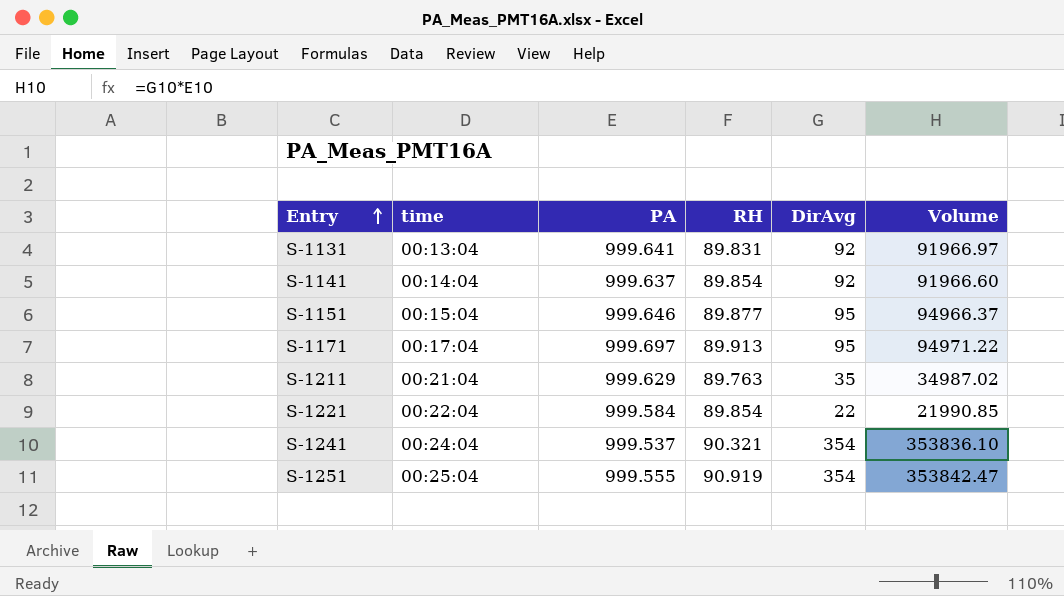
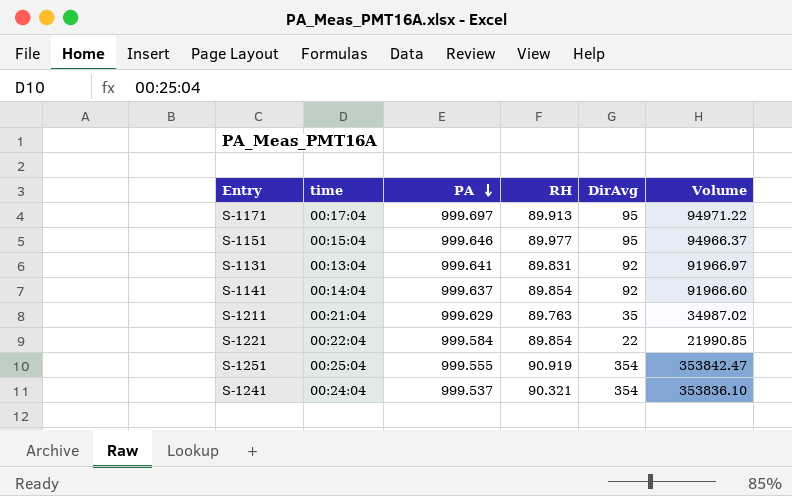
row order: Entry ascending -> PA descending
S-1151 | RH: 89.877 -> 89.977

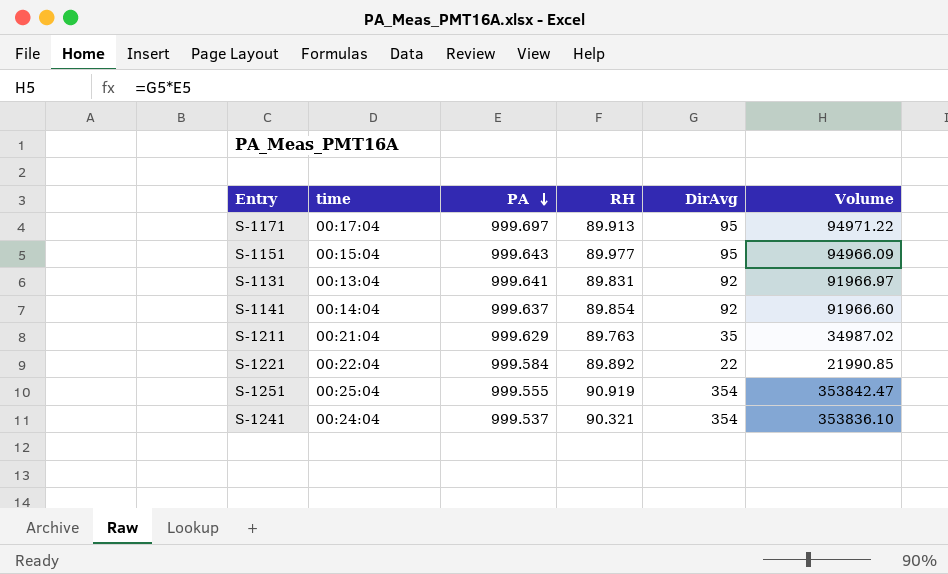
S-1151 | PA: 999.646 -> 999.643
S-1151 | Volume: 94966.37 -> 94966.09
S-1221 | RH: 89.854 -> 89.892

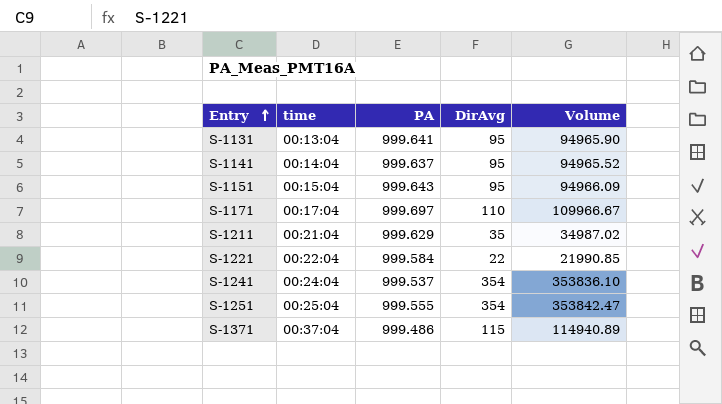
row order: PA descending -> Entry ascending
column RH | position: 4 -> none
S-1131 | DirAvg: 92 -> 95
S-1131 | Volume: 91966.97 -> 94965.90
S-1141 | DirAvg: 92 -> 95
S-1141 | Volume: 91966.60 -> 94965.52
S-1171 | DirAvg: 95 -> 110
S-1171 | Volume: 94971.22 -> 109966.67
row S-1371: none -> 00:37:04 | 999.486 | 115 | 114940.89

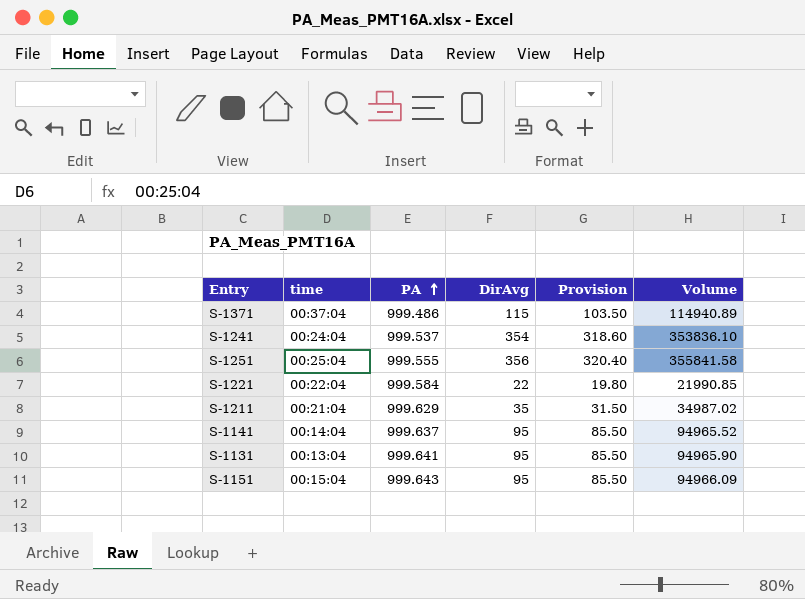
row order: Entry ascending -> PA ascending
column Provision | formula: none -> [DirAvg] * 0.9
row S-1171: 00:17:04 | 999.697 | 110 | 109966.67 -> none
S-1251 | DirAvg: 354 -> 356
S-1251 | Volume: 353842.47 -> 355841.58

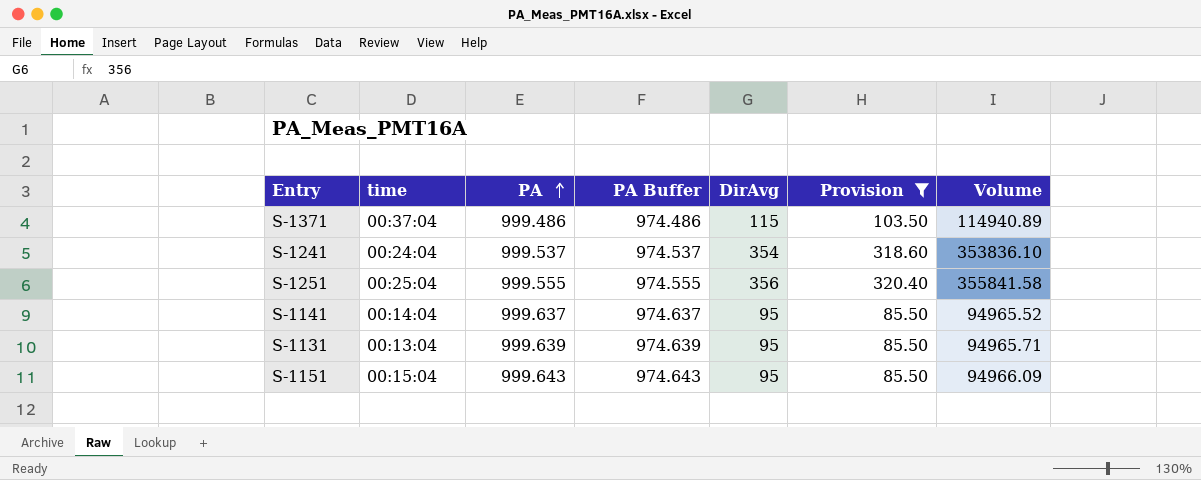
filter: none -> Provision >= 85.50
column PA Buffer | formula: none -> [PA] - 25
S-1131 | PA: 999.641 -> 999.639
S-1131 | Volume: 94965.90 -> 94965.71

